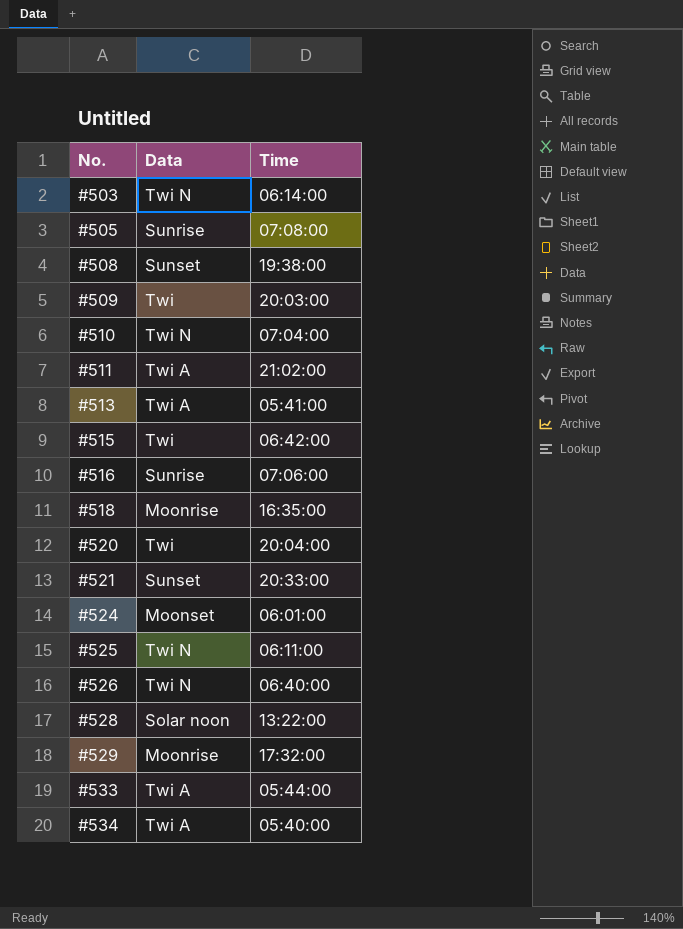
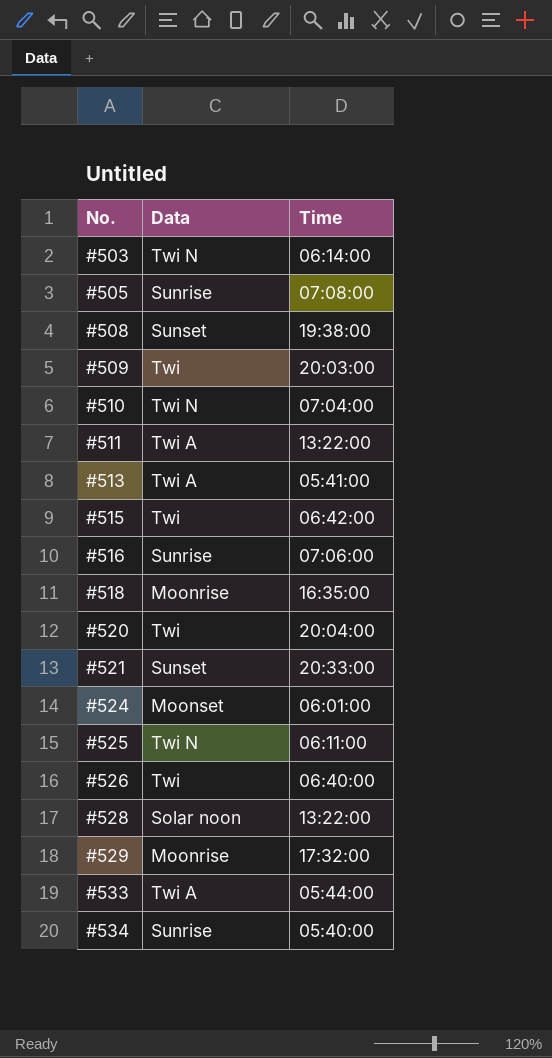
#511 | Time: 21:02:00 -> 13:22:00
#526 | Data: Twi N -> Twi
#534 | Data: Twi A -> Sunrise

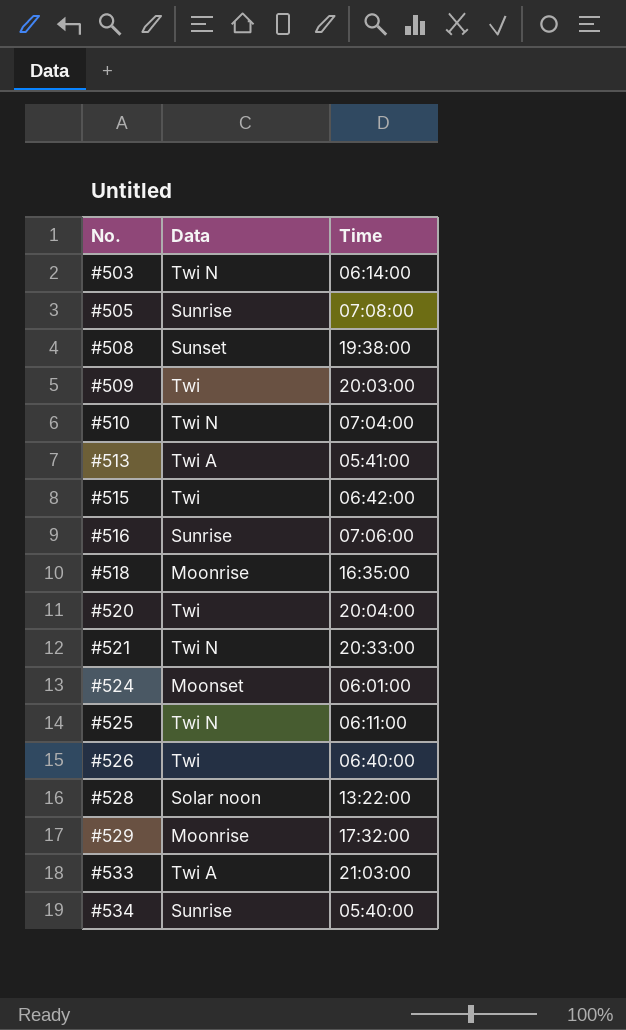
row #511: Twi A | 13:22:00 -> none
#521 | Data: Sunset -> Twi N
#533 | Time: 05:44:00 -> 21:03:00

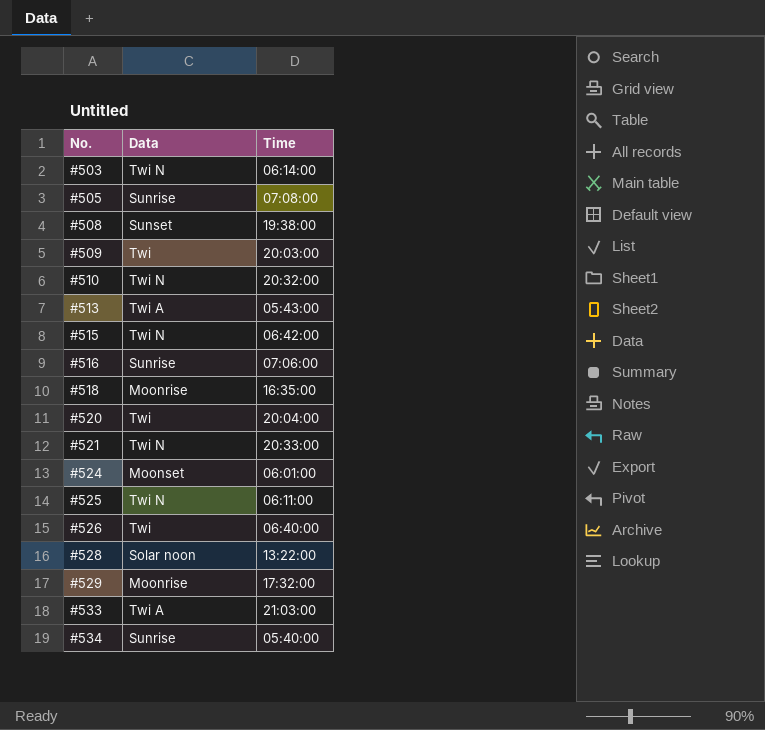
#510 | Time: 07:04:00 -> 20:32:00
#513 | Time: 05:41:00 -> 05:43:00
#515 | Data: Twi -> Twi N

